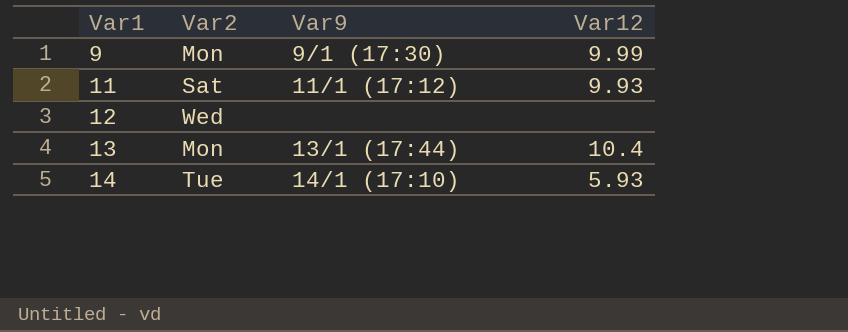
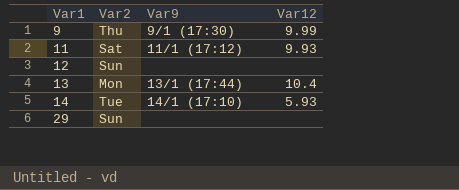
9 | Var2: Mon -> Thu
12 | Var2: Wed -> Sun
row 29: none -> Sun | none | none

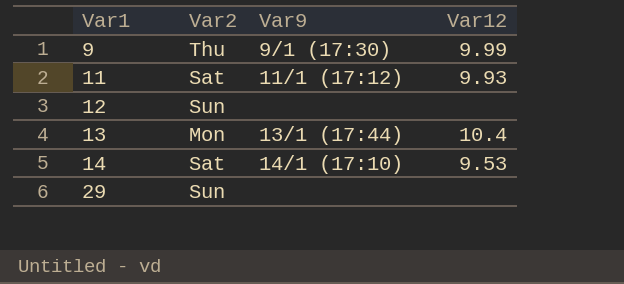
14 | Var2: Tue -> Sat
14 | Var12: 5.93 -> 9.53

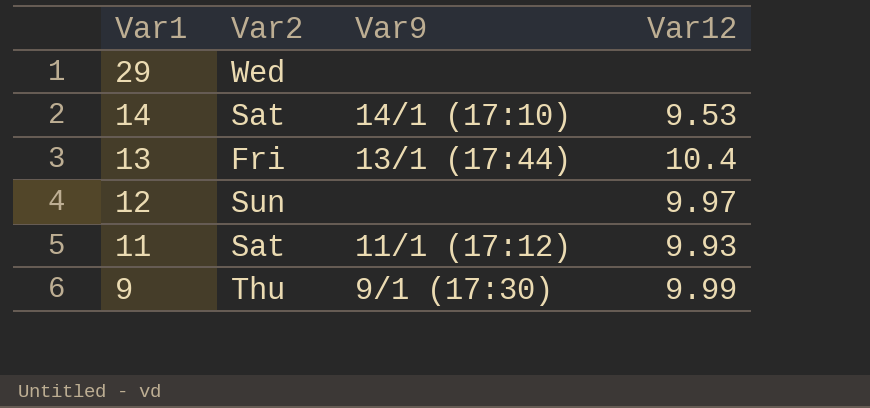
row order: Var1 ascending -> Var1 descending
29 | Var2: Sun -> Wed
13 | Var2: Mon -> Fri
12 | Var12: none -> 9.97

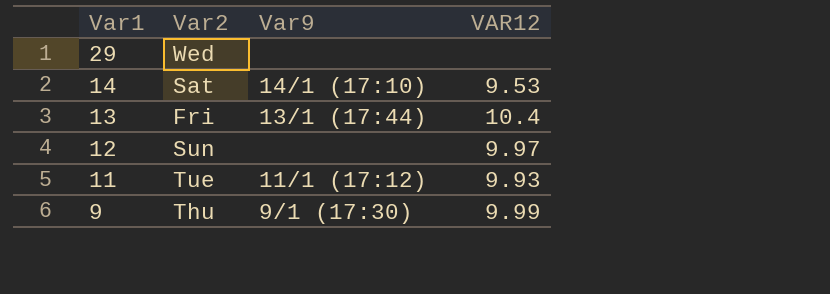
column name: Var12 -> VAR12
11 | Var2: Sat -> Tue

